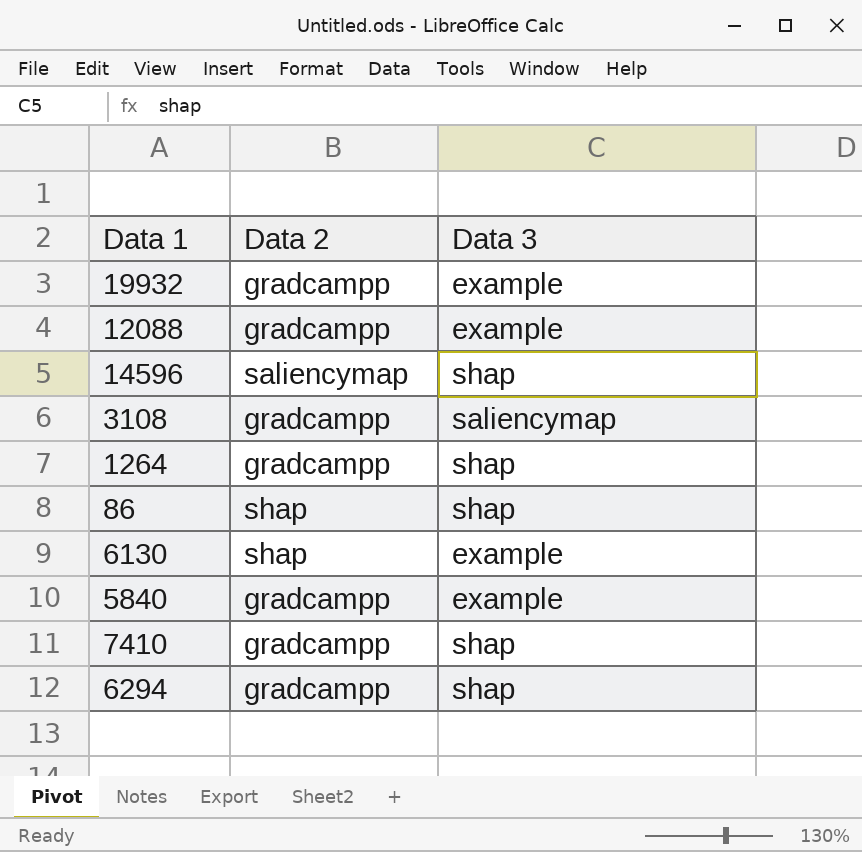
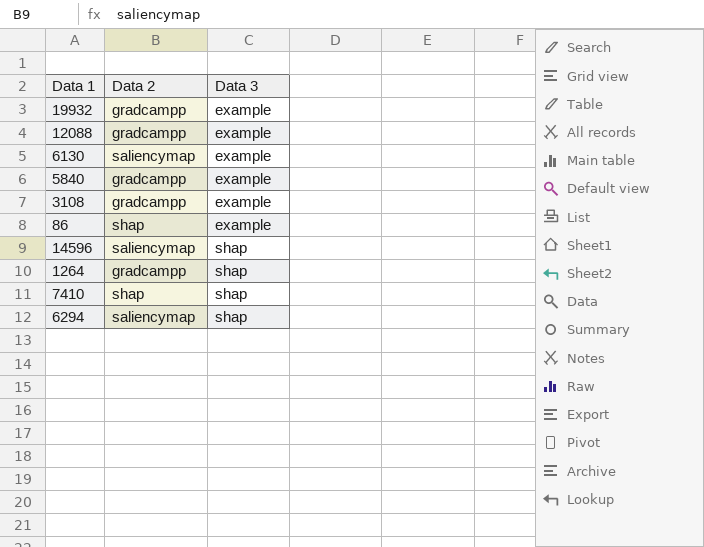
row order: none -> Data 3 ascending
6130 | Data 2: shap -> saliencymap
3108 | Data 3: saliencymap -> example
86 | Data 3: shap -> example
7410 | Data 2: gradcampp -> shap
6294 | Data 2: gradcampp -> saliencymap

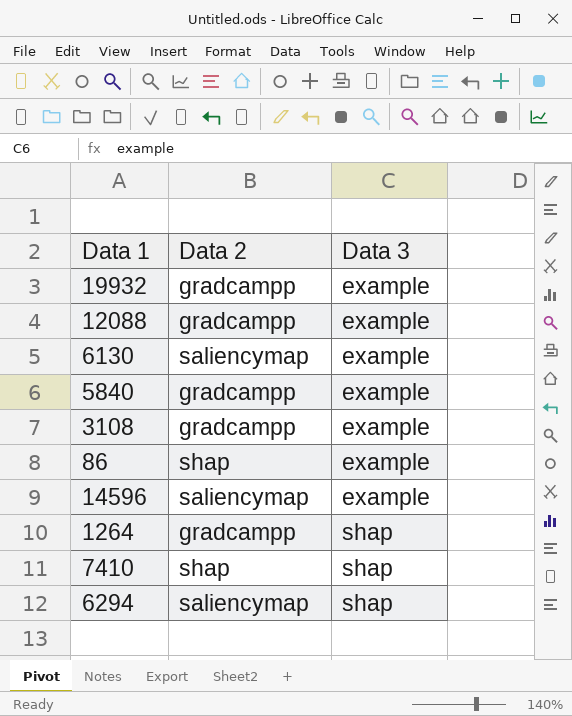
14596 | Data 3: shap -> example

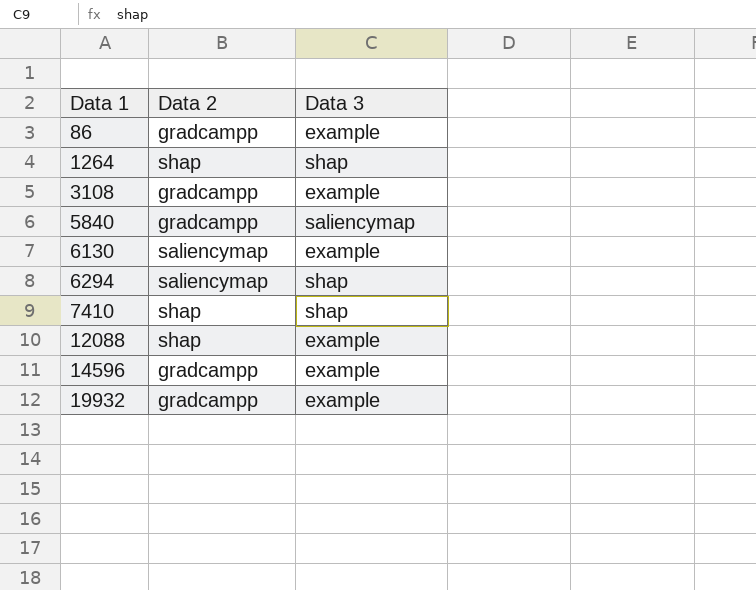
row order: Data 3 ascending -> Data 1 ascending
86 | Data 2: shap -> gradcampp
1264 | Data 2: gradcampp -> shap
5840 | Data 3: example -> saliencymap
12088 | Data 2: gradcampp -> shap
14596 | Data 2: saliencymap -> gradcampp

